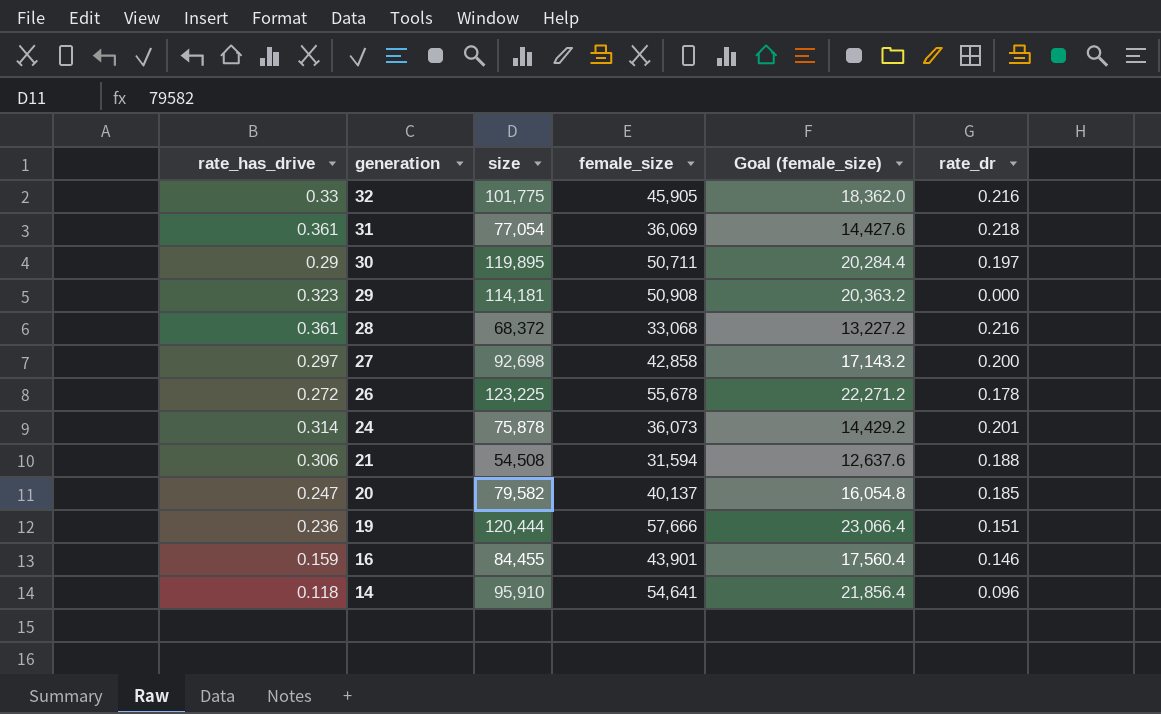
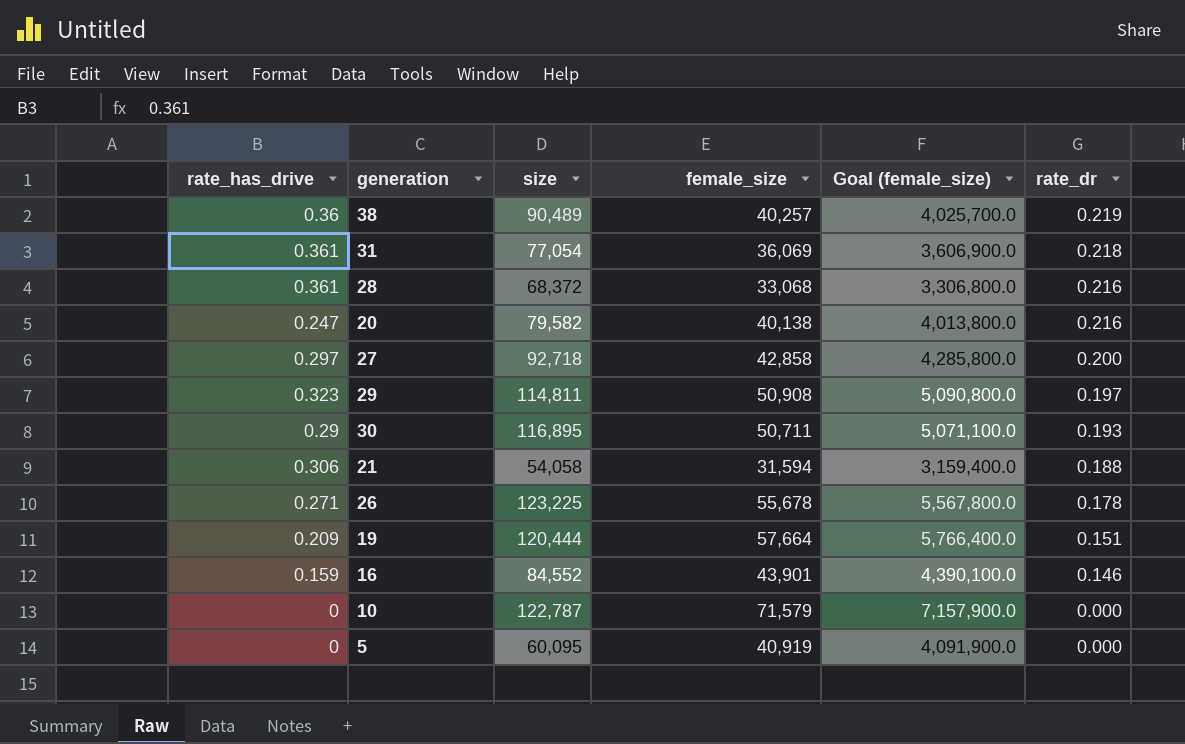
row order: generation descending -> rate_dr descending
column Goal (female_size) | formula: [female_size] * 0.4 -> [female_size] * 100
row 32: 0.33 | 101,775 | 45,905 | 18,362.0 | 0.216 -> none
row 24: 0.314 | 75,878 | 36,073 | 14,429.2 | 0.201 -> none
row 14: 0.118 | 95,910 | 54,641 | 21,856.4 | 0.096 -> none
row 38: none -> 0.36 | 90,489 | 40,257 | 4,025,700.0 | 0.219
20 | female_size: 40,137 -> 40,138
20 | rate_dr: 0.185 -> 0.216
27 | size: 92,698 -> 92,718
29 | size: 114,181 -> 114,811
29 | rate_dr: 0.000 -> 0.197
30 | size: 119,895 -> 116,895
30 | rate_dr: 0.197 -> 0.193
21 | size: 54,508 -> 54,058
26 | rate_has_drive: 0.272 -> 0.271
19 | rate_has_drive: 0.236 -> 0.209
19 | female_size: 57,666 -> 57,664
16 | size: 84,455 -> 84,552
row 10: none -> 0 | 122,787 | 71,579 | 7,157,900.0 | 0.000
row 5: none -> 0 | 60,095 | 40,919 | 4,091,900.0 | 0.000

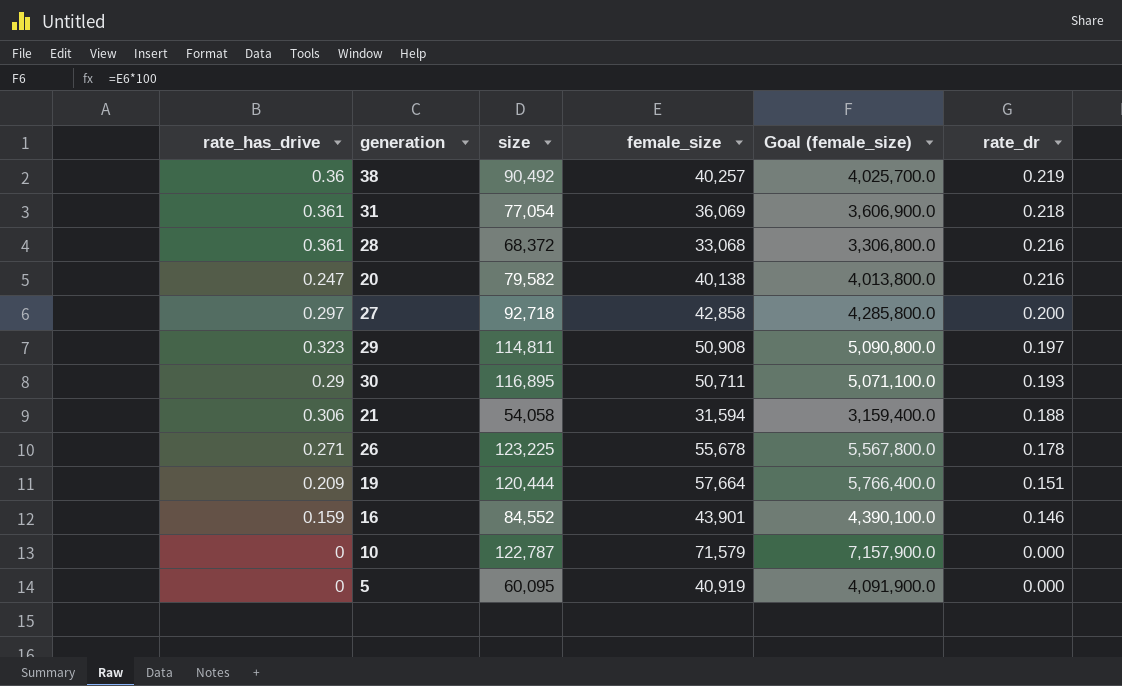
38 | size: 90,489 -> 90,492

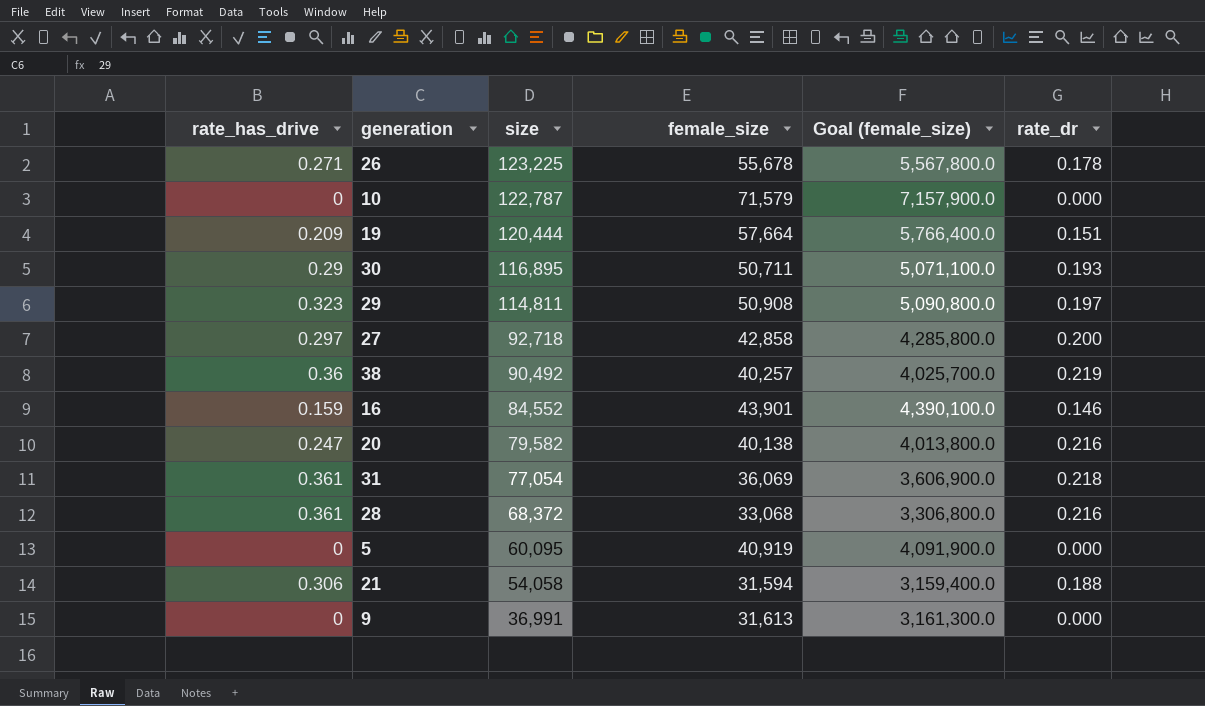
row order: rate_dr descending -> size descending
row 9: none -> 0 | 36,991 | 31,613 | 3,161,300.0 | 0.000

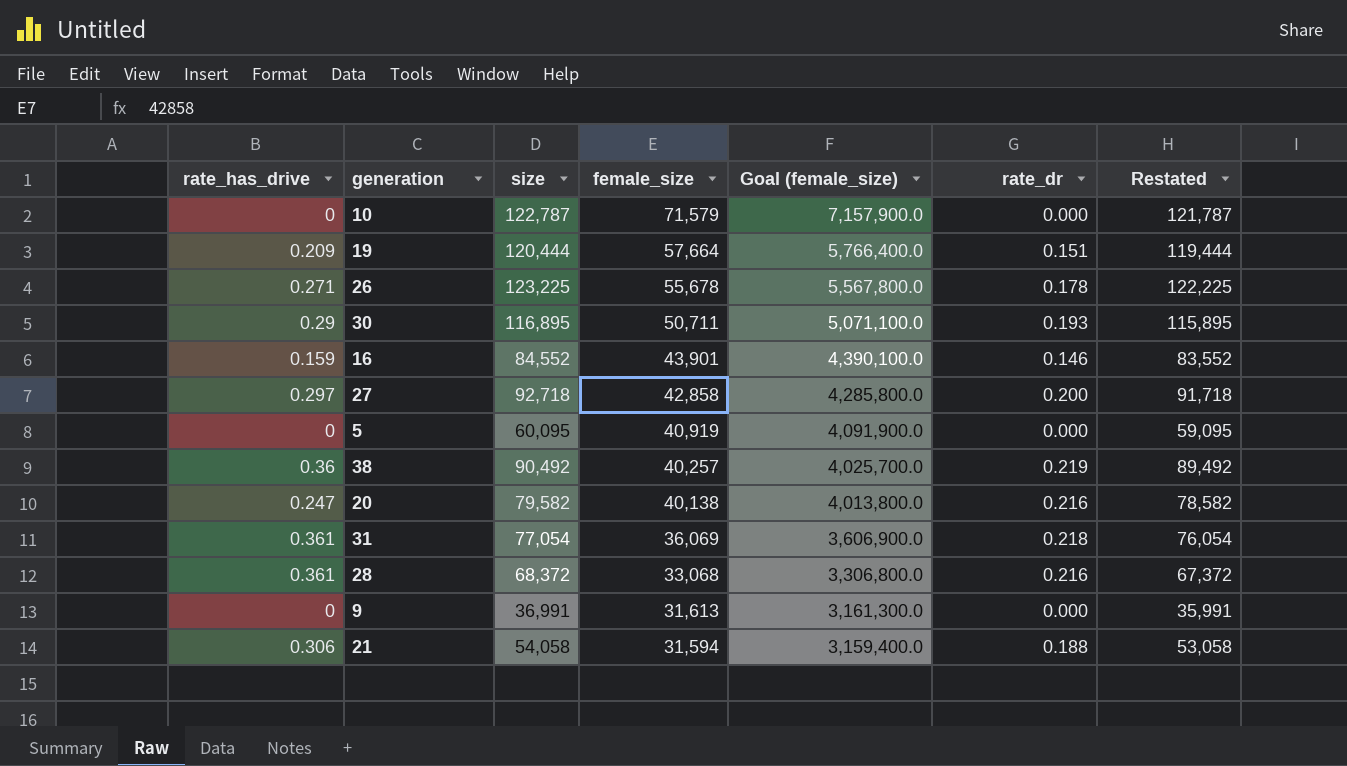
row order: size descending -> female_size descending
column Restated | formula: none -> [size] - 1000
row 29: 0.323 | 114,811 | 50,908 | 5,090,800.0 | 0.197 -> none

